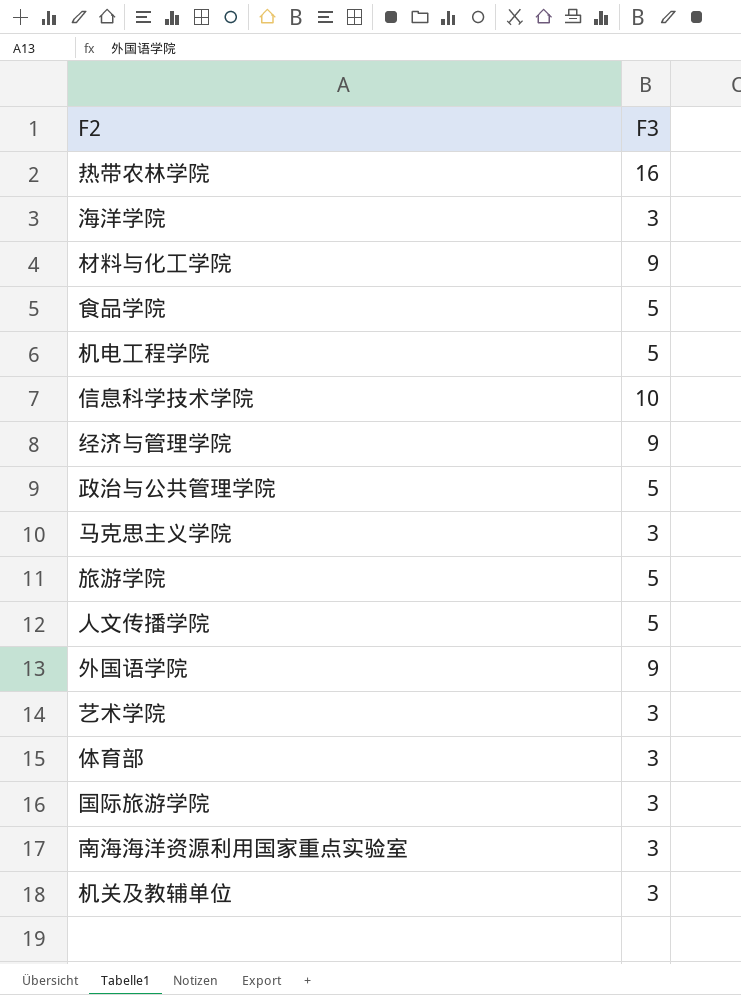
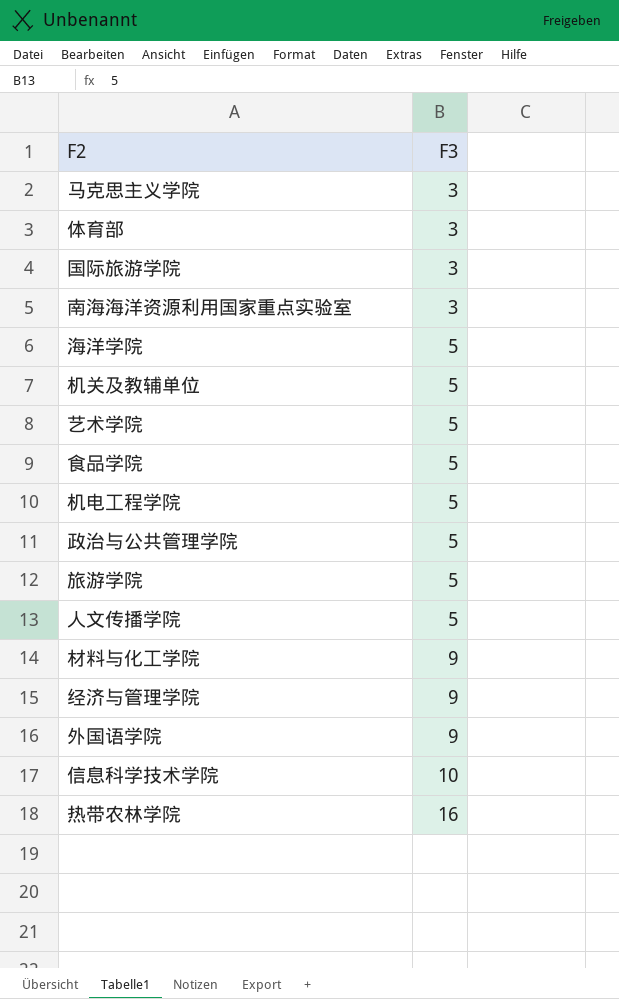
row order: none -> F3 ascending
海洋学院 | F3: 3 -> 5
机关及教辅单位 | F3: 3 -> 5
艺术学院 | F3: 3 -> 5

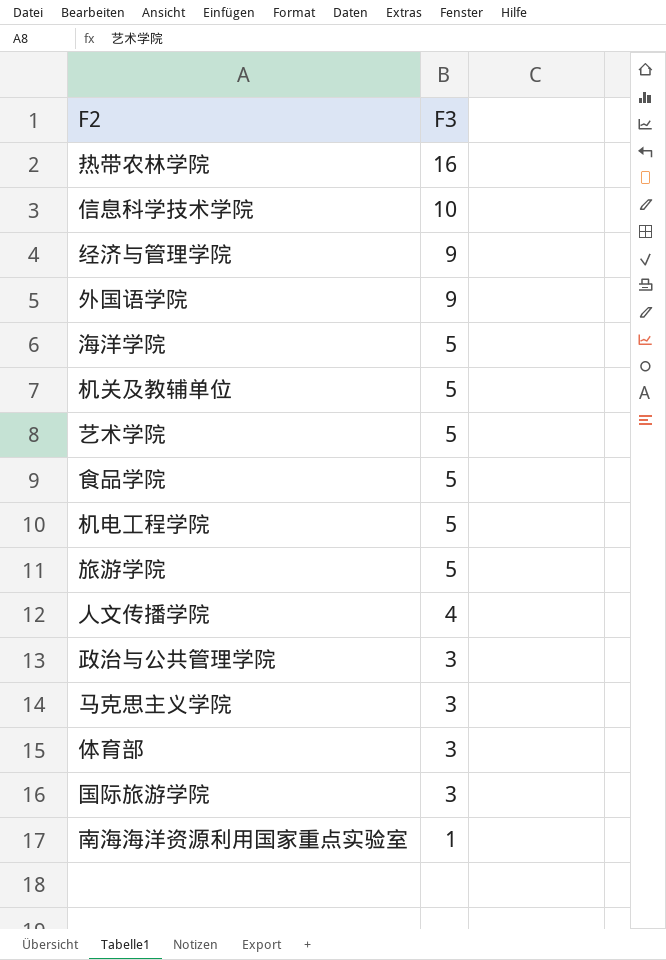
row order: F3 ascending -> F3 descending
row 材料与化工学院: 9 -> none
人文传播学院 | F3: 5 -> 4
政治与公共管理学院 | F3: 5 -> 3
南海海洋资源利用国家重点实验室 | F3: 3 -> 1

